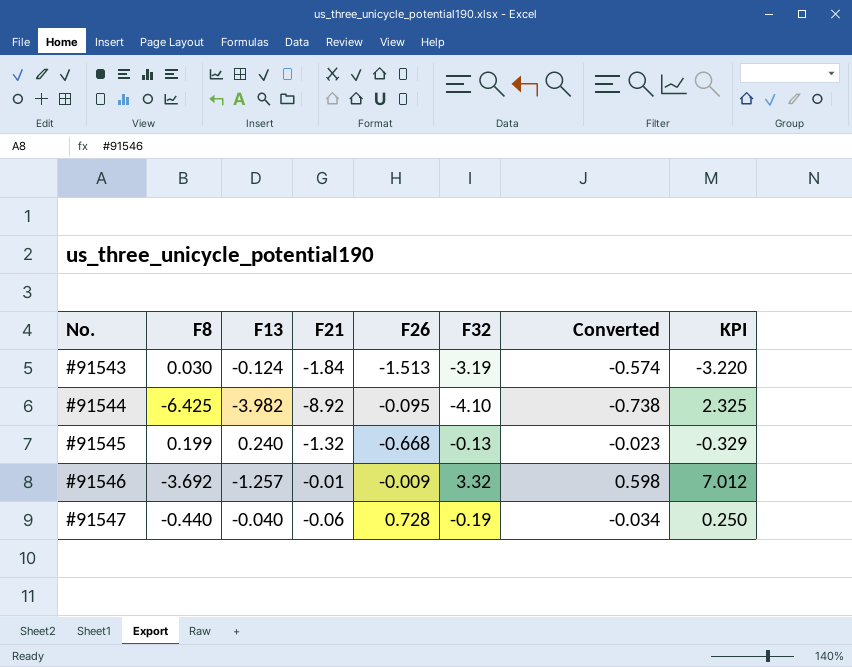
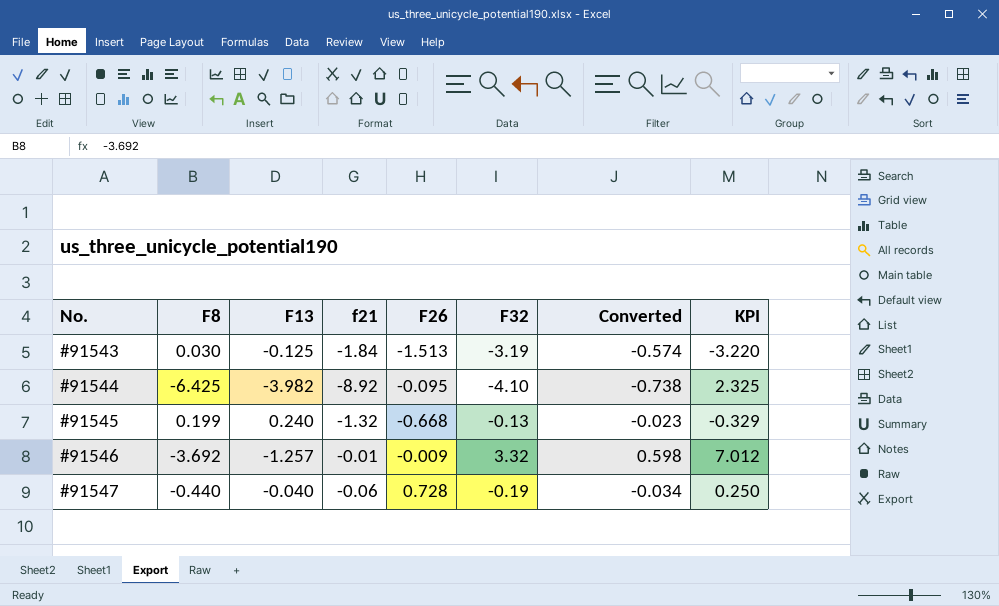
column name: F21 -> f21
#91543 | F13: -0.124 -> -0.125

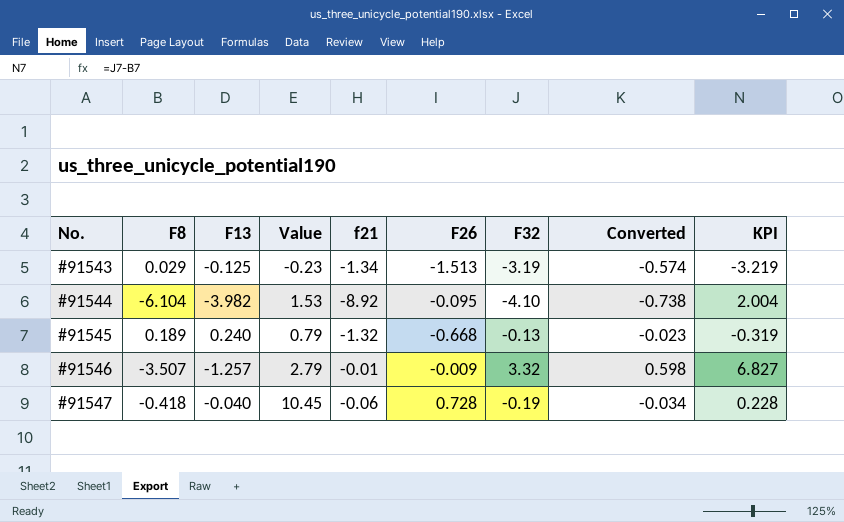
column Value | formula: none -> [F8] / [F13]
#91543 | F8: 0.030 -> 0.029
#91543 | f21: -1.84 -> -1.34
#91543 | KPI: -3.220 -> -3.219
#91544 | F8: -6.425 -> -6.104
#91544 | KPI: 2.325 -> 2.004
#91545 | F8: 0.199 -> 0.189
#91545 | KPI: -0.329 -> -0.319
#91546 | F8: -3.692 -> -3.507
#91546 | KPI: 7.012 -> 6.827
#91547 | F8: -0.440 -> -0.418
#91547 | KPI: 0.250 -> 0.228

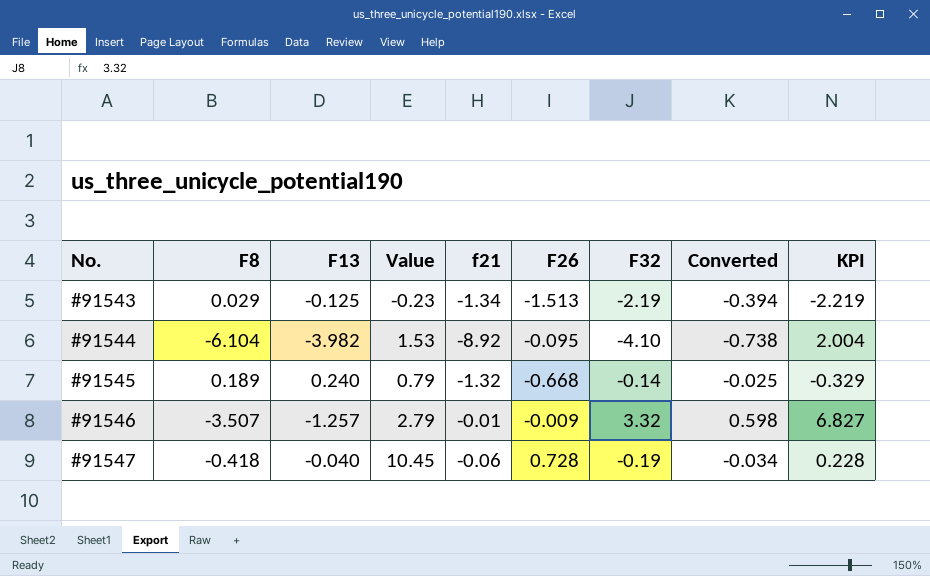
#91543 | F32: -3.19 -> -2.19
#91543 | Converted: -0.574 -> -0.394
#91543 | KPI: -3.219 -> -2.219
#91545 | F32: -0.13 -> -0.14
#91545 | Converted: -0.023 -> -0.025
#91545 | KPI: -0.319 -> -0.329

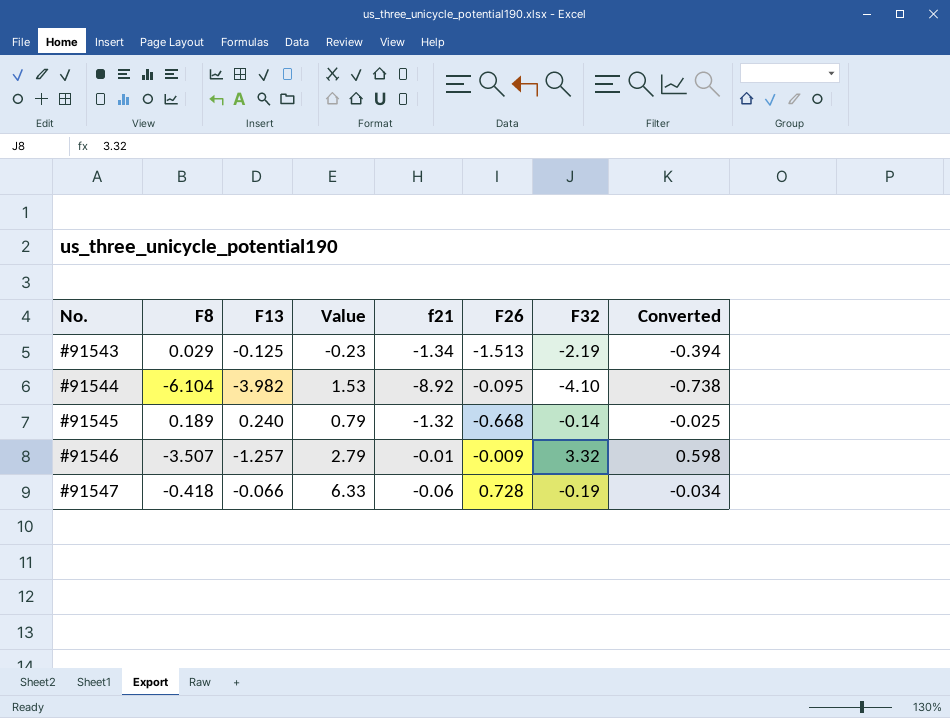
column KPI | formula: [F32] - [F8] -> none
#91547 | F13: -0.040 -> -0.066
#91547 | Value: 10.45 -> 6.33

